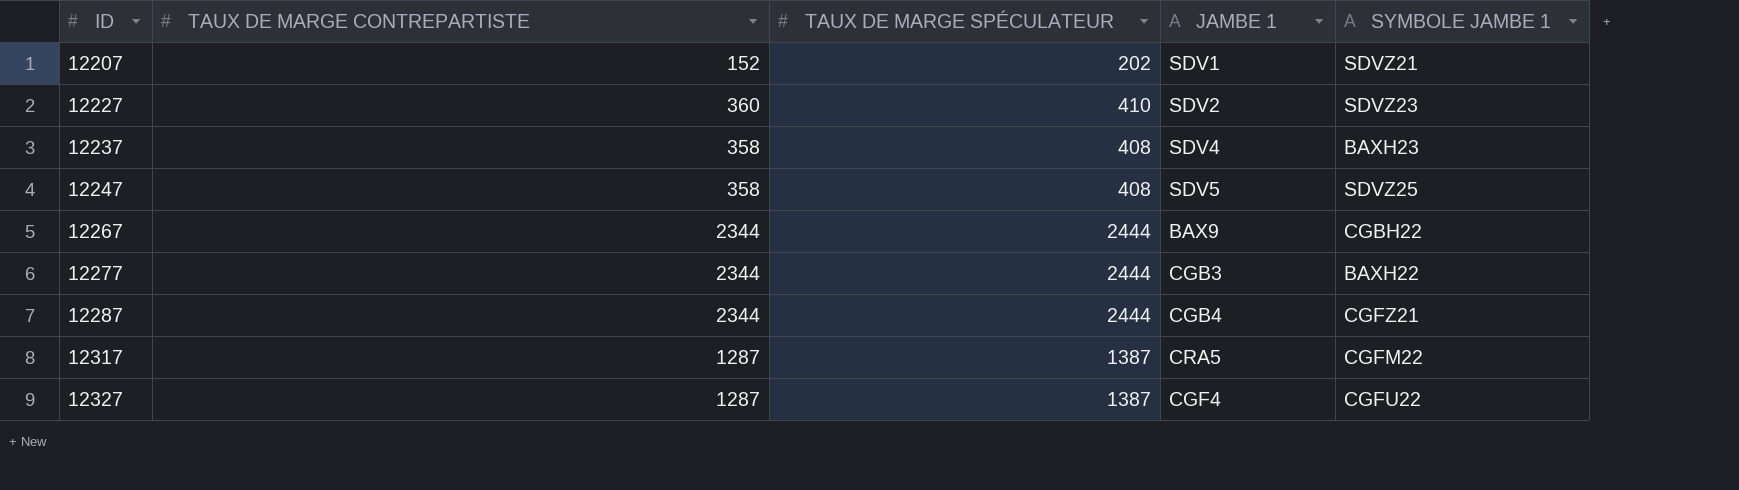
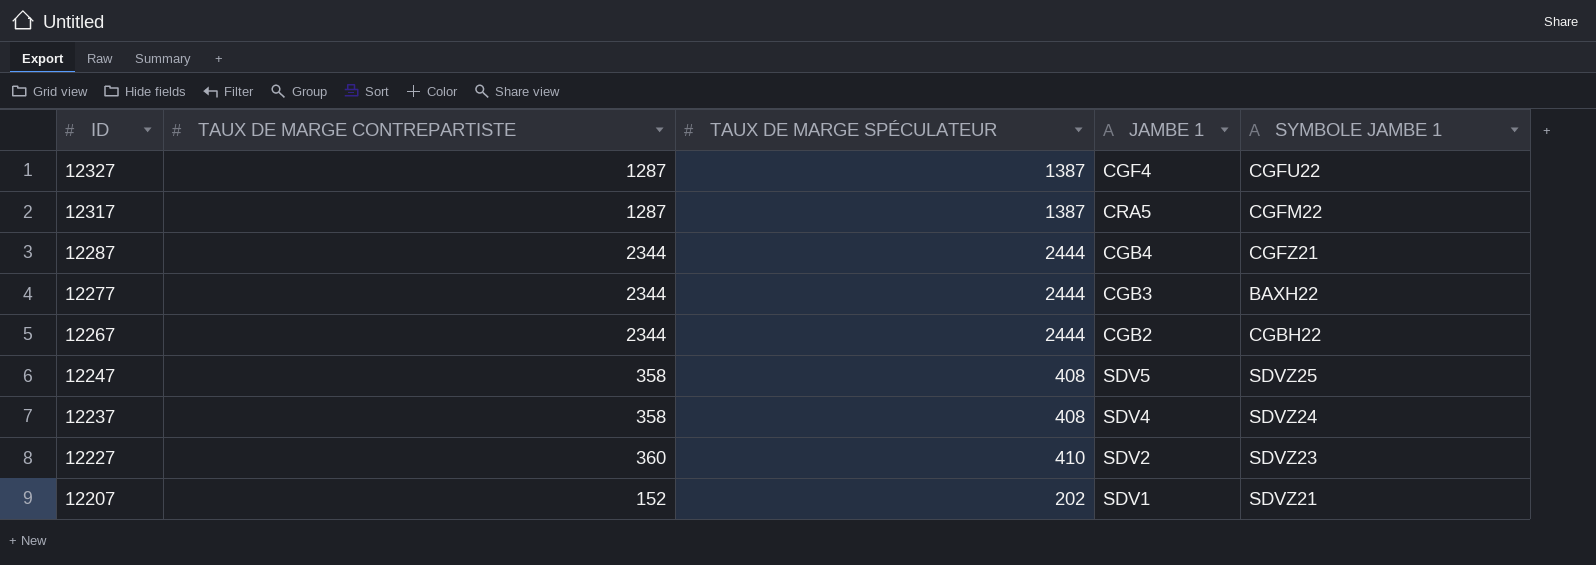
row order: ID ascending -> ID descending
12267 | JAMBE 1: BAX9 -> CGB2
12237 | SYMBOLE JAMBE 1: BAXH23 -> SDVZ24

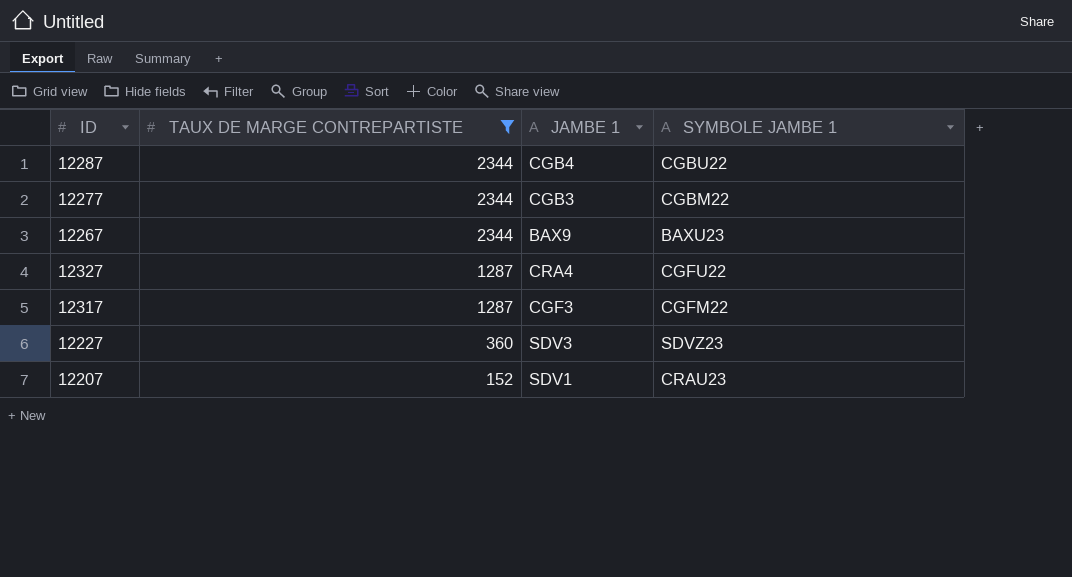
filter: none -> TAUX DE MARGE CONTREPARTISTE != 358
row order: ID descending -> TAUX DE MARGE CONTREPARTISTE descending
column TAUX DE MARGE SPÉCULATEUR | position: 3 -> none
12287 | SYMBOLE JAMBE 1: CGFZ21 -> CGBU22
12277 | SYMBOLE JAMBE 1: BAXH22 -> CGBM22
12267 | JAMBE 1: CGB2 -> BAX9
12267 | SYMBOLE JAMBE 1: CGBH22 -> BAXU23
12327 | JAMBE 1: CGF4 -> CRA4
12317 | JAMBE 1: CRA5 -> CGF3
12227 | JAMBE 1: SDV2 -> SDV3
12207 | SYMBOLE JAMBE 1: SDVZ21 -> CRAU23

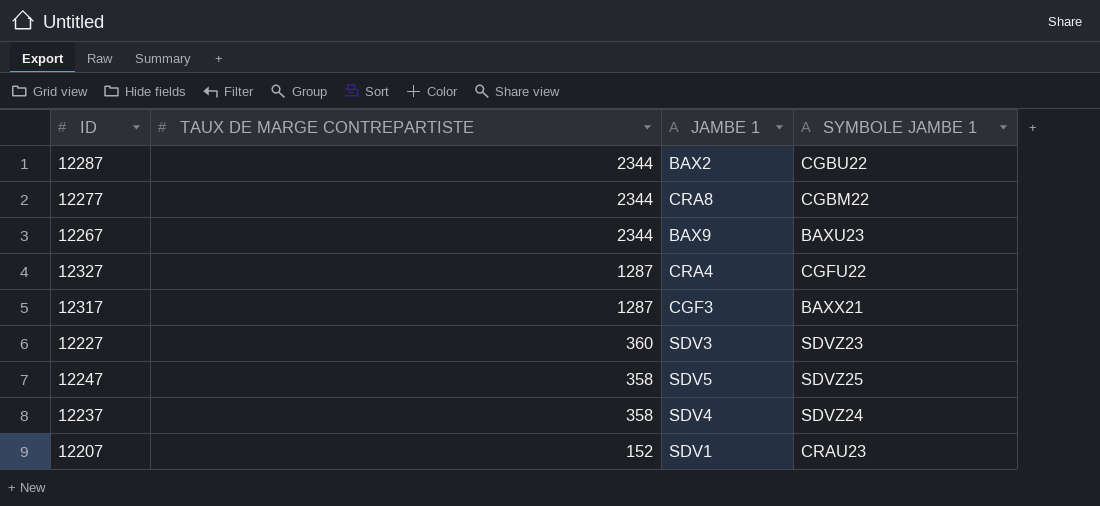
filter: TAUX DE MARGE CONTREPARTISTE != 358 -> none
12287 | JAMBE 1: CGB4 -> BAX2
12277 | JAMBE 1: CGB3 -> CRA8
12317 | SYMBOLE JAMBE 1: CGFM22 -> BAXX21

